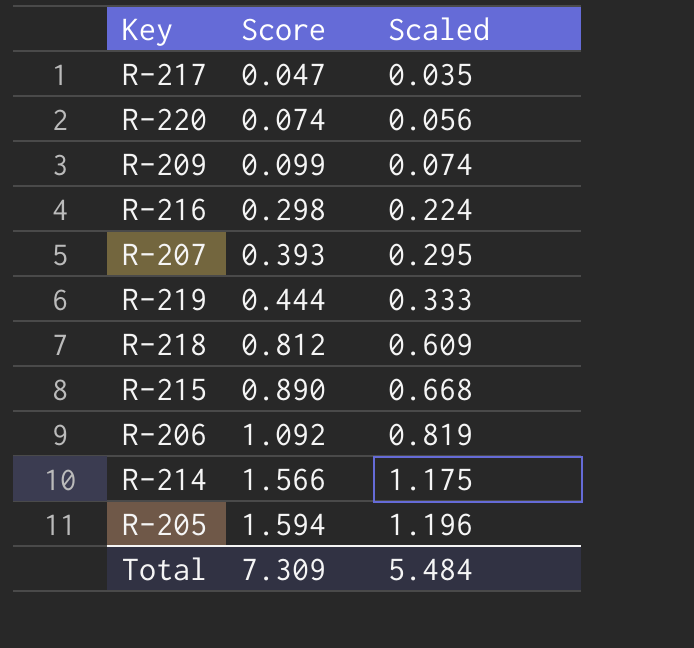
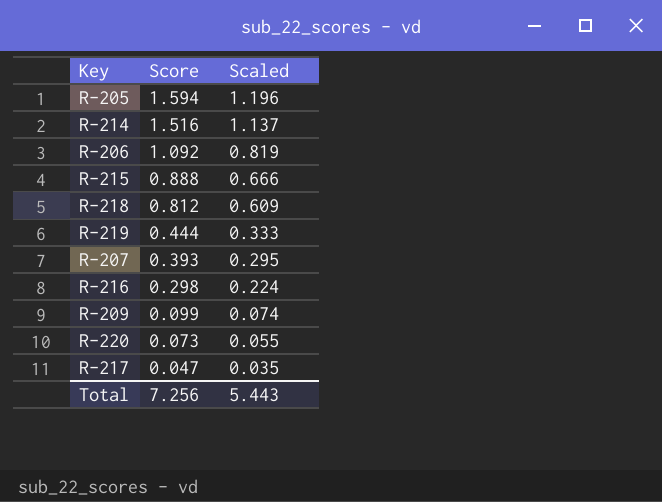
row order: Score ascending -> Score descending
R-214 | Score: 1.566 -> 1.516
R-214 | Scaled: 1.175 -> 1.137
R-215 | Score: 0.890 -> 0.888
R-215 | Scaled: 0.668 -> 0.666
R-220 | Score: 0.074 -> 0.073
R-220 | Scaled: 0.056 -> 0.055
Total | Score: 7.309 -> 7.256
Total | Scaled: 5.484 -> 5.443

